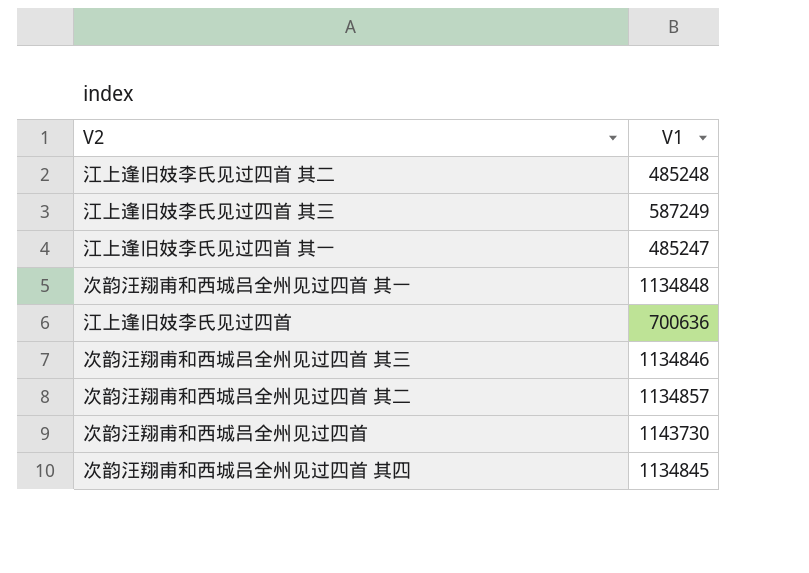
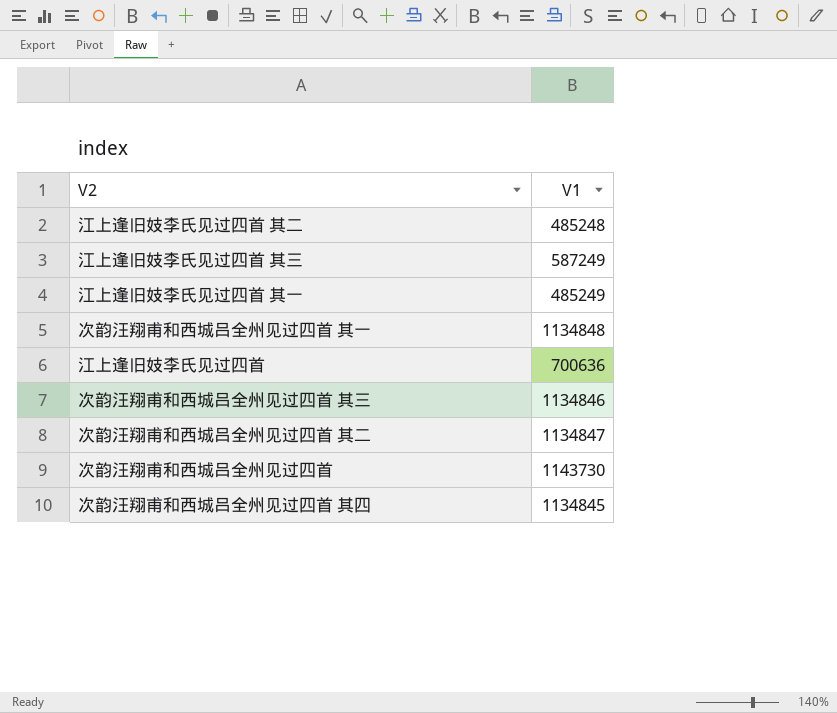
江上逢旧妓李氏见过四首 其一 | V1: 485247 -> 485249
次韵汪翔甫和西城吕全州见过四首 其二 | V1: 1134857 -> 1134847

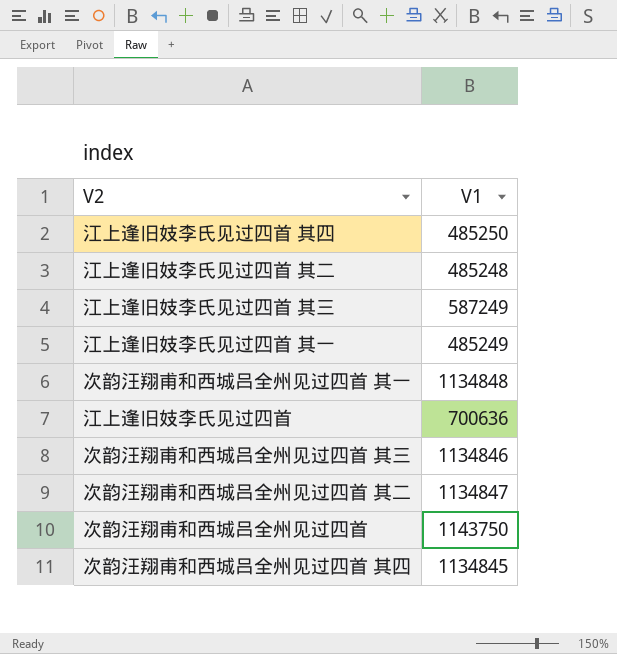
row 江上逢旧妓李氏见过四首 其四: none -> 485250
次韵汪翔甫和西城吕全州见过四首 | V1: 1143730 -> 1143750

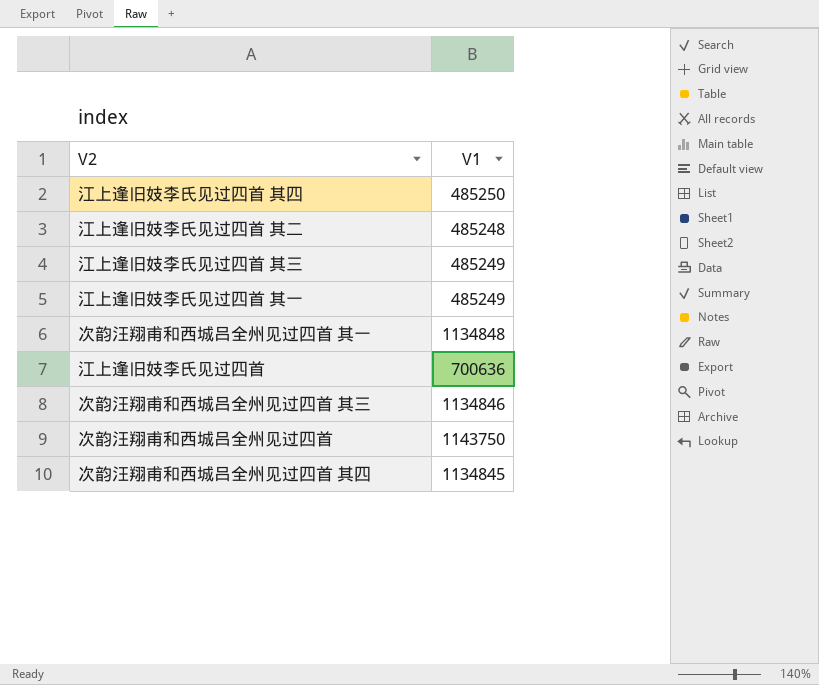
row 次韵汪翔甫和西城吕全州见过四首 其二: 1134847 -> none
江上逢旧妓李氏见过四首 其三 | V1: 587249 -> 485249

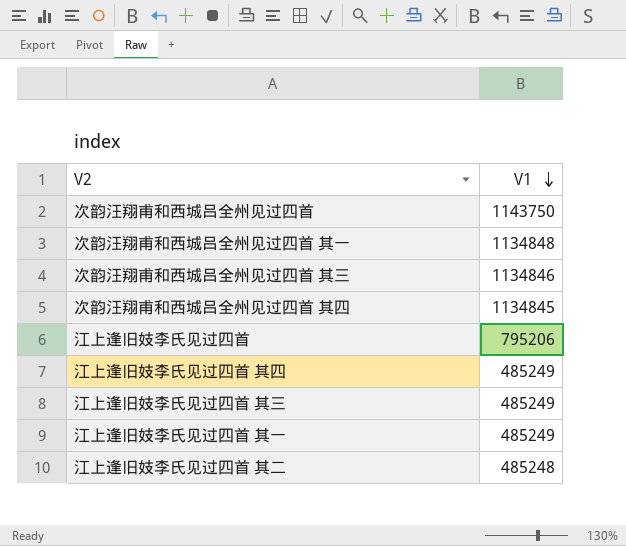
row order: none -> V1 descending
江上逢旧妓李氏见过四首 | V1: 700636 -> 795206
江上逢旧妓李氏见过四首 其四 | V1: 485250 -> 485249

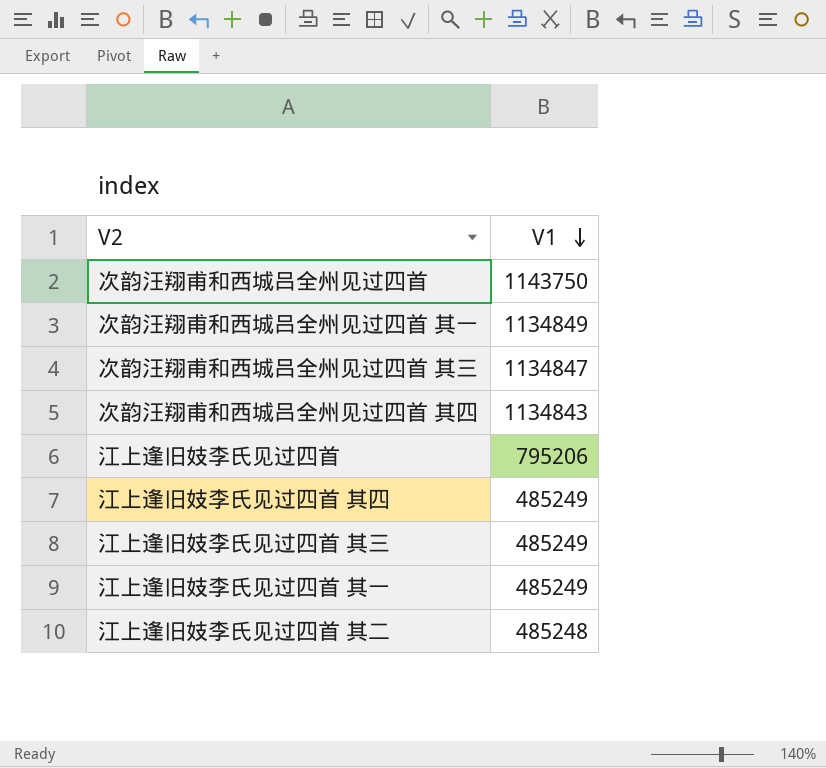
次韵汪翔甫和西城吕全州见过四首 其一 | V1: 1134848 -> 1134849
次韵汪翔甫和西城吕全州见过四首 其三 | V1: 1134846 -> 1134847
次韵汪翔甫和西城吕全州见过四首 其四 | V1: 1134845 -> 1134843

